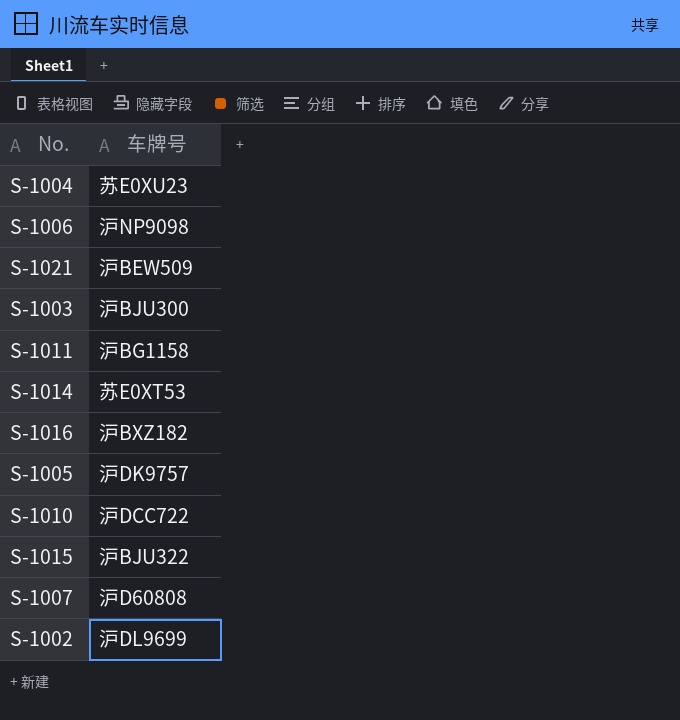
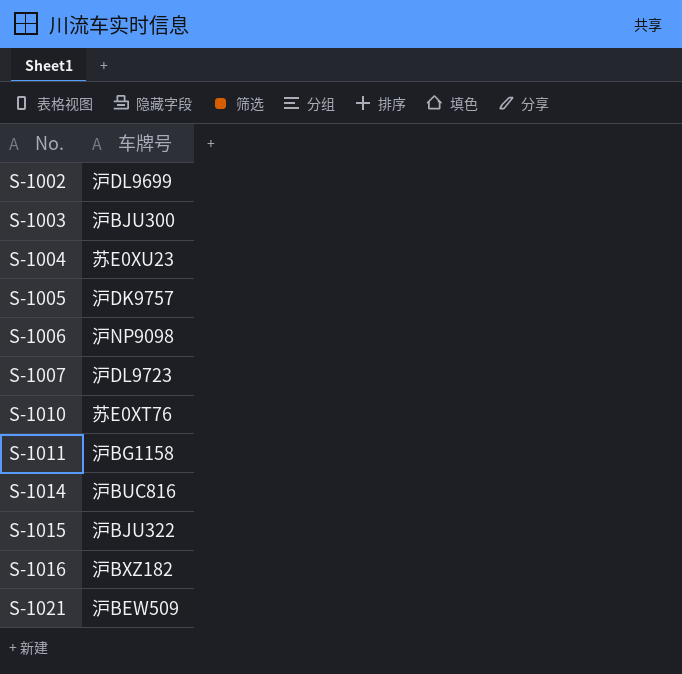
row order: none -> No. ascending
S-1007 | 车牌号: 沪D60808 -> 沪DL9723
S-1010 | 车牌号: 沪DCC722 -> 苏E0XT76
S-1014 | 车牌号: 苏E0XT53 -> 沪BUC816

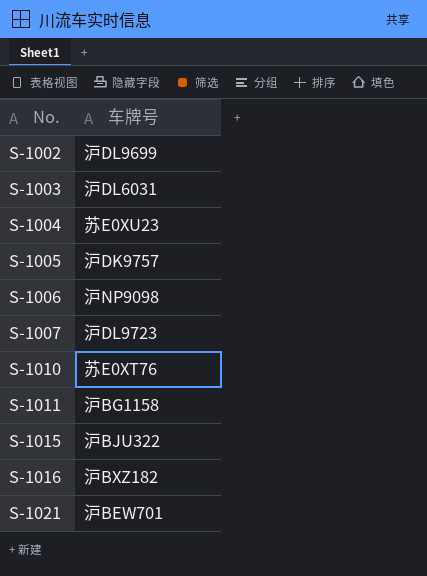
row S-1014: 沪BUC816 -> none
S-1003 | 车牌号: 沪BJU300 -> 沪DL6031
S-1021 | 车牌号: 沪BEW509 -> 沪BEW701

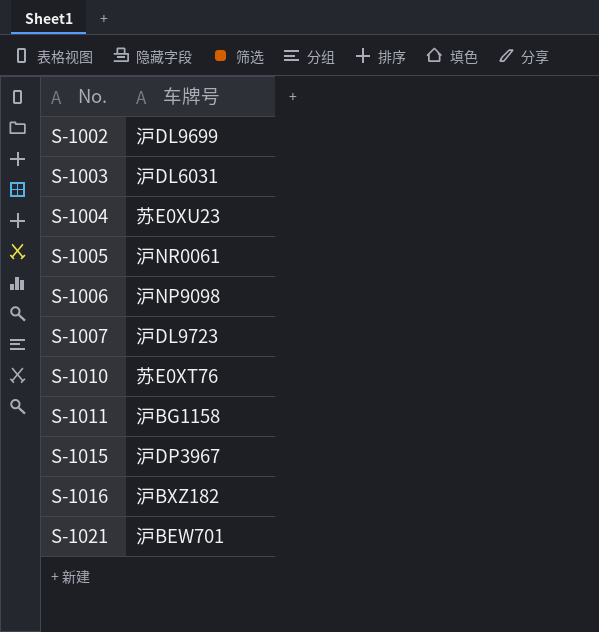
S-1005 | 车牌号: 沪DK9757 -> 沪NR0061
S-1015 | 车牌号: 沪BJU322 -> 沪DP3967

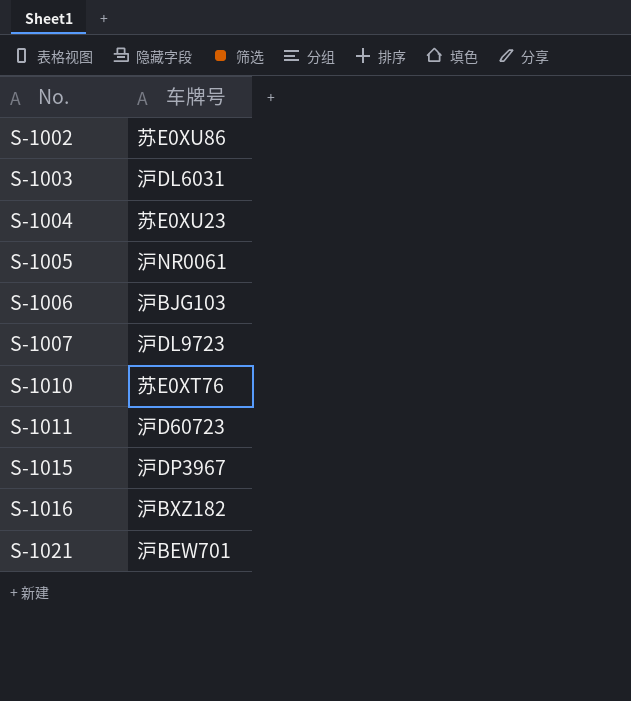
S-1002 | 车牌号: 沪DL9699 -> 苏E0XU86
S-1006 | 车牌号: 沪NP9098 -> 沪BJG103
S-1011 | 车牌号: 沪BG1158 -> 沪D60723

